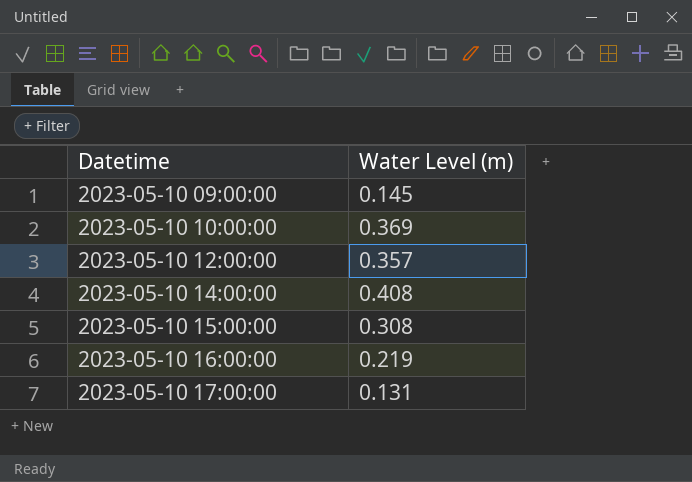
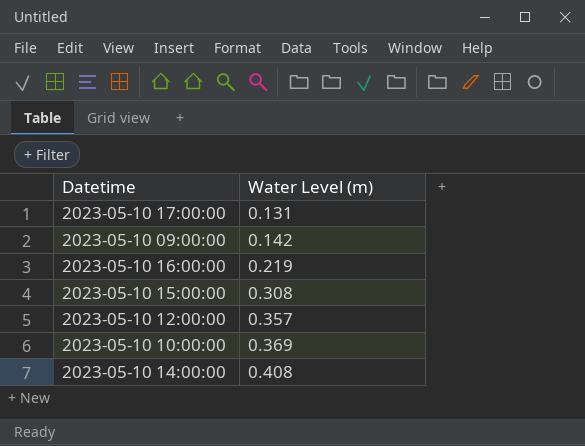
row order: Datetime ascending -> Water Level (m) ascending
2023-05-10 09:00:00 | Water Level (m): 0.145 -> 0.142

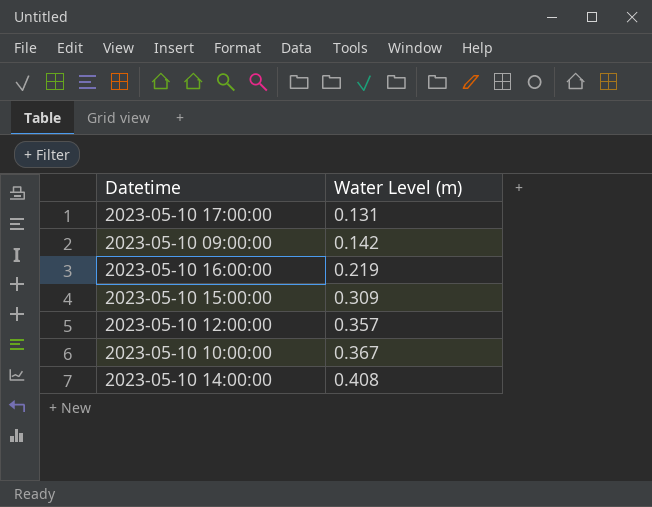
2023-05-10 15:00:00 | Water Level (m): 0.308 -> 0.309
2023-05-10 10:00:00 | Water Level (m): 0.369 -> 0.367

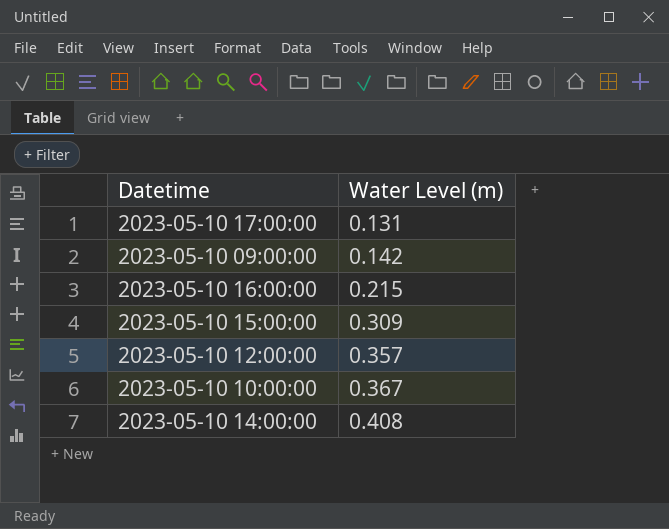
2023-05-10 16:00:00 | Water Level (m): 0.219 -> 0.215

